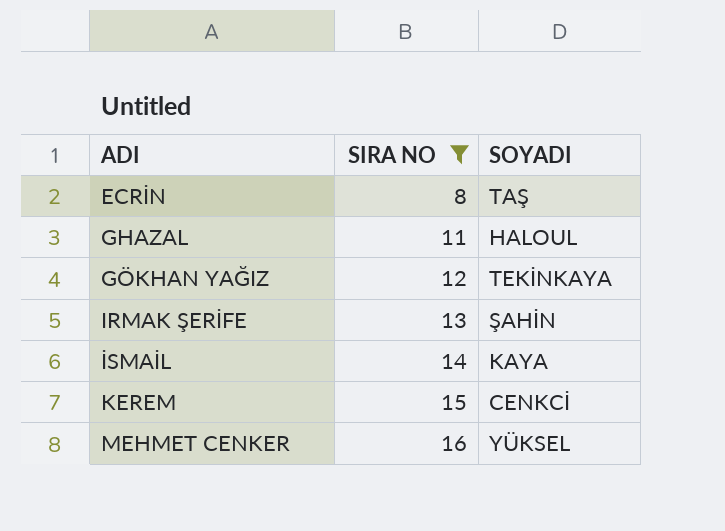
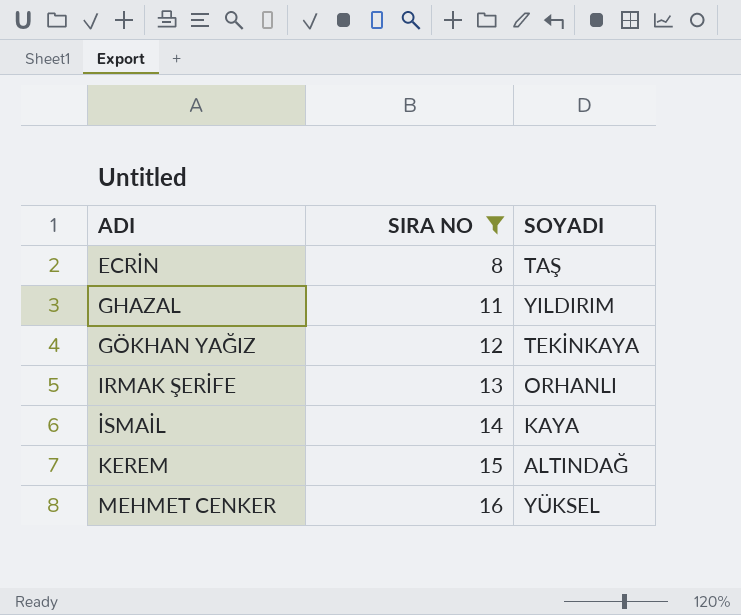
GHAZAL | SOYADI: HALOUL -> YILDIRIM
IRMAK ŞERİFE | SOYADI: ŞAHİN -> ORHANLI
KEREM | SOYADI: CENKCİ -> ALTINDAĞ

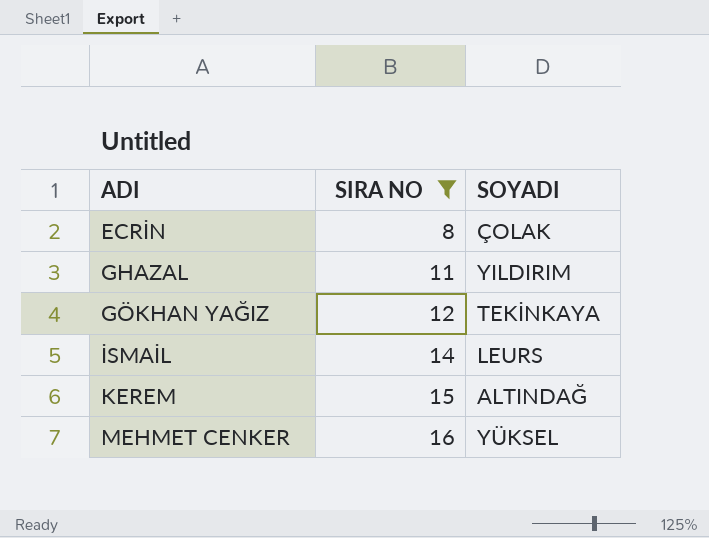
row IRMAK ŞERİFE: 13 | ORHANLI -> none
ECRİN | SOYADI: TAŞ -> ÇOLAK
İSMAİL | SOYADI: KAYA -> LEURS

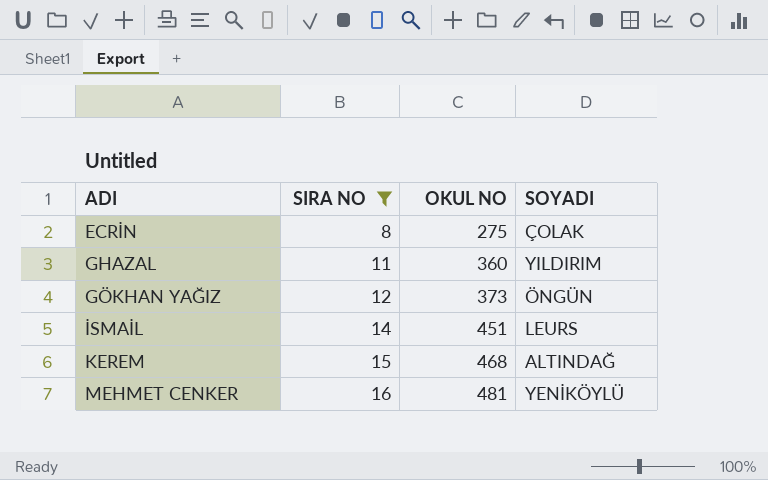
column OKUL NO | position: none -> 3
GÖKHAN YAĞIZ | SOYADI: TEKİNKAYA -> ÖNGÜN
MEHMET CENKER | SOYADI: YÜKSEL -> YENİKÖYLÜ

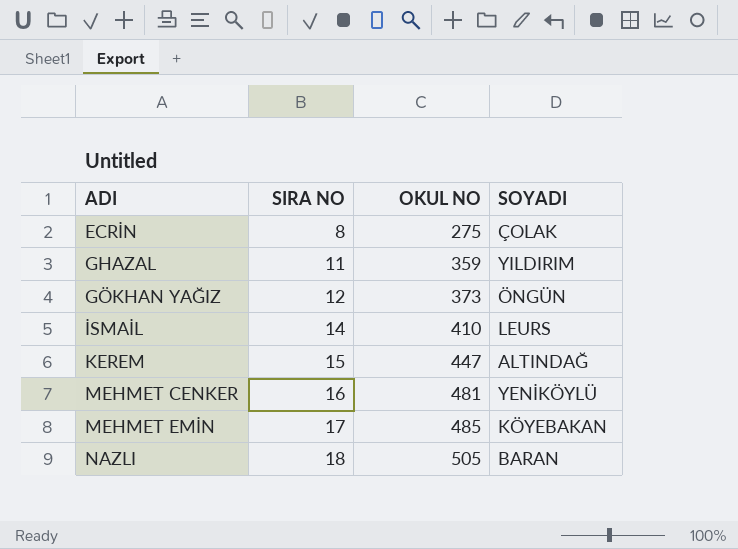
filter: SIRA NO <= 16 -> none
GHAZAL | OKUL NO: 360 -> 359
İSMAİL | OKUL NO: 451 -> 410
KEREM | OKUL NO: 468 -> 447

